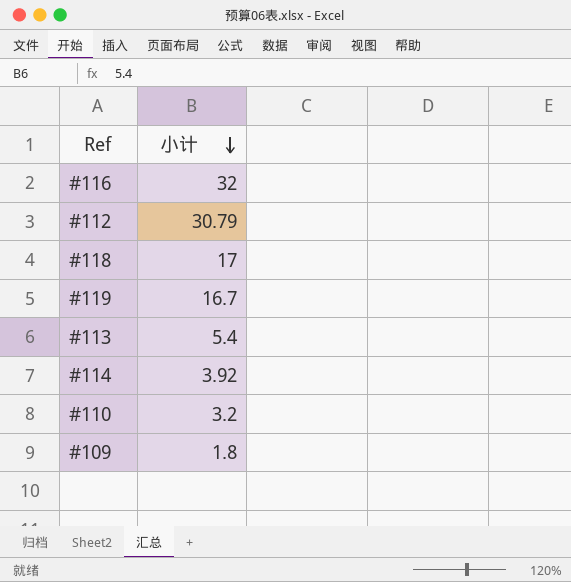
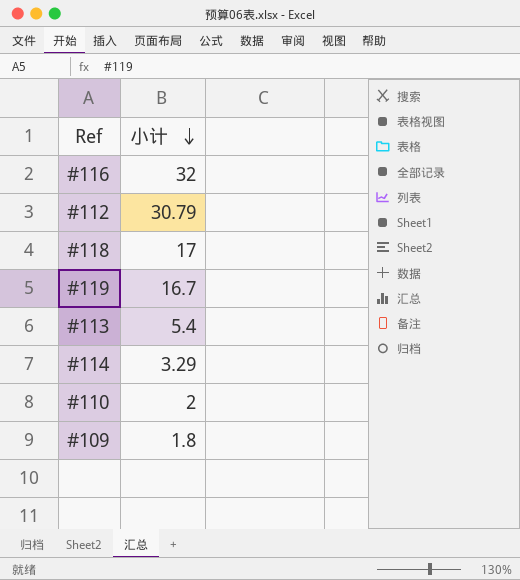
#114 | 小计: 3.92 -> 3.29
#110 | 小计: 3.2 -> 2

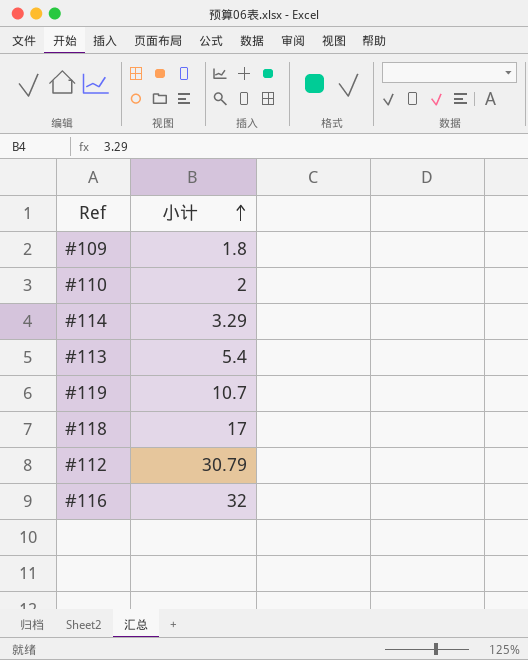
row order: 小计 descending -> 小计 ascending
#119 | 小计: 16.7 -> 10.7

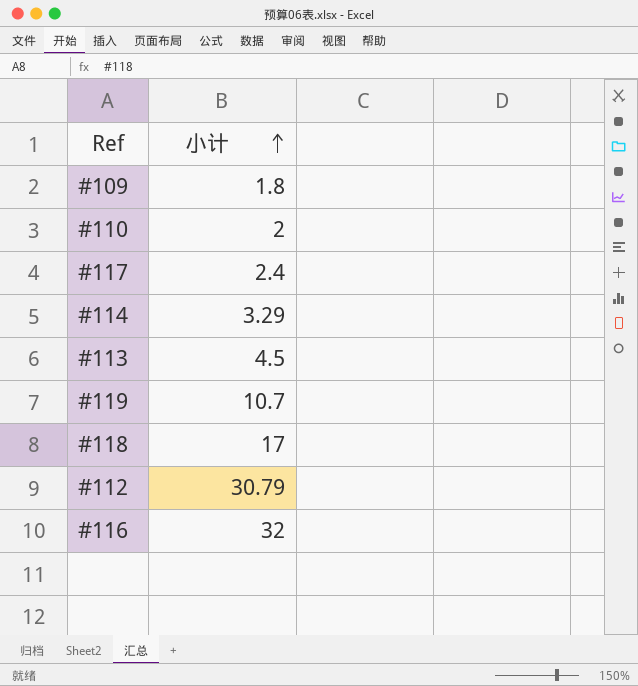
row #117: none -> 2.4
#113 | 小计: 5.4 -> 4.5

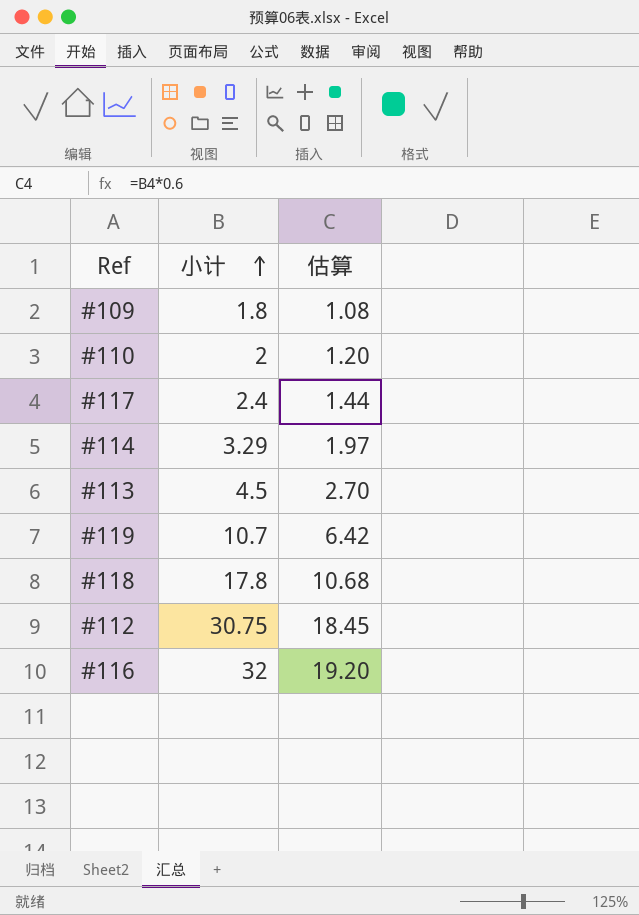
column 估算 | formula: none -> [小计] * 0.6
#118 | 小计: 17 -> 17.8
#112 | 小计: 30.79 -> 30.75

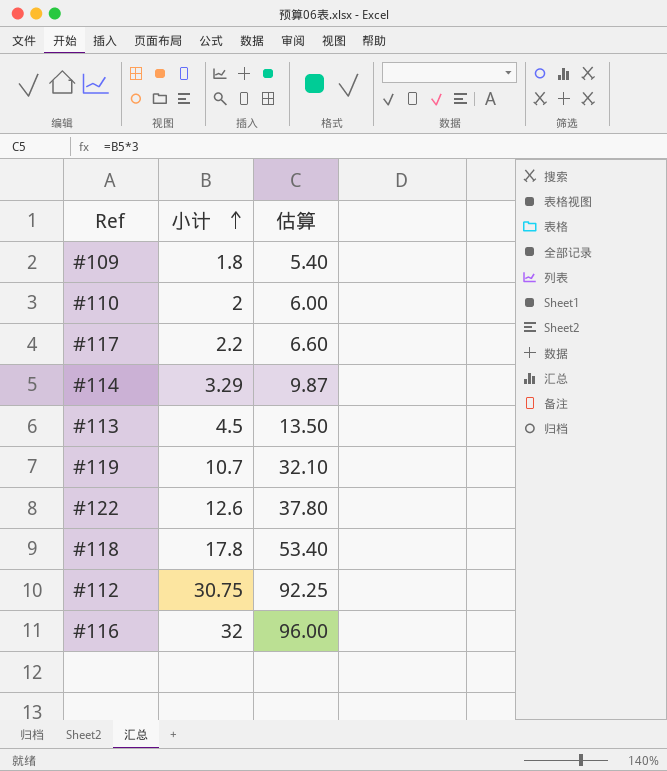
column 估算 | formula: [小计] * 0.6 -> [小计] * 3
#117 | 小计: 2.4 -> 2.2
row #122: none -> 12.6 | 37.80

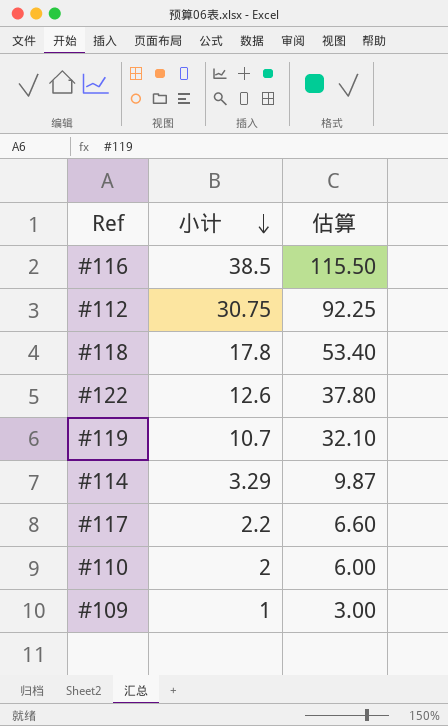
row order: 小计 ascending -> 小计 descending
row #113: 4.5 | 13.50 -> none
#116 | 小计: 32 -> 38.5
#116 | 估算: 96.00 -> 115.50
#109 | 小计: 1.8 -> 1
#109 | 估算: 5.40 -> 3.00

